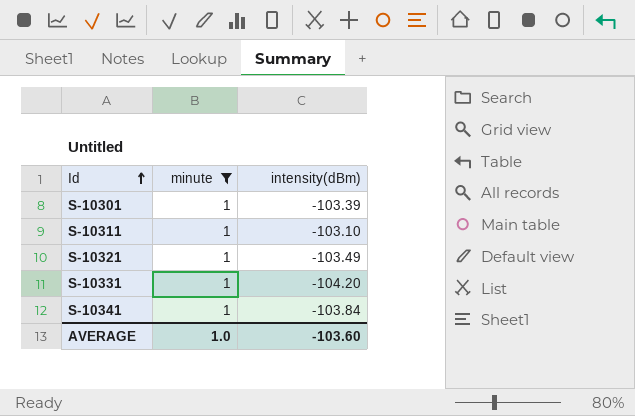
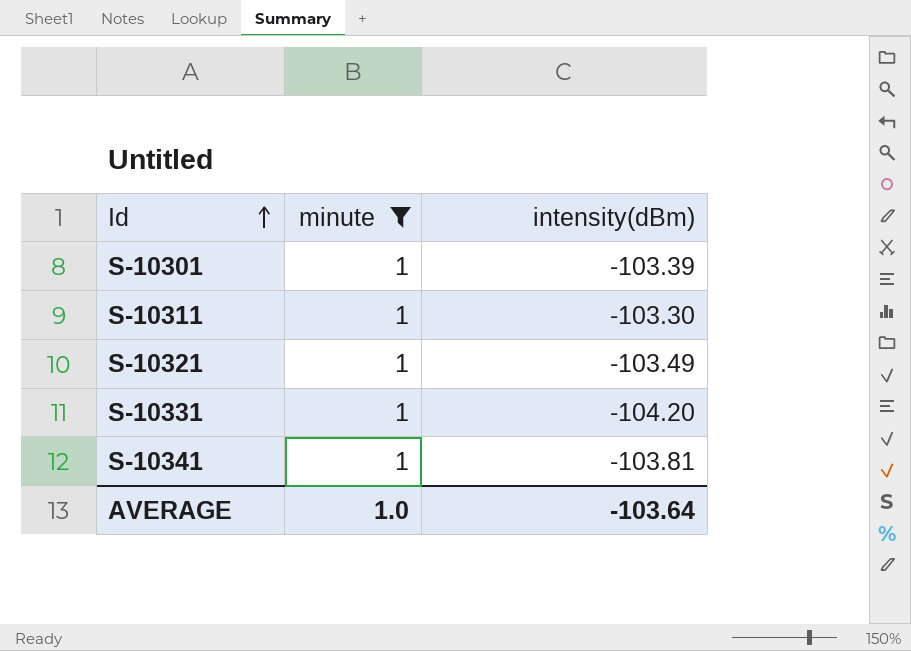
S-10311 | intensity(dBm): -103.10 -> -103.30
S-10341 | intensity(dBm): -103.84 -> -103.81
AVERAGE | intensity(dBm): -103.60 -> -103.64

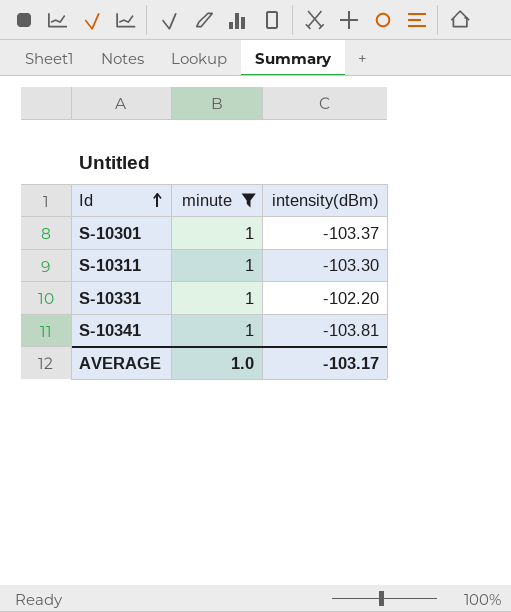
row S-10321: 1 | -103.49 -> none
S-10301 | intensity(dBm): -103.39 -> -103.37
S-10331 | intensity(dBm): -104.20 -> -102.20
AVERAGE | intensity(dBm): -103.64 -> -103.17

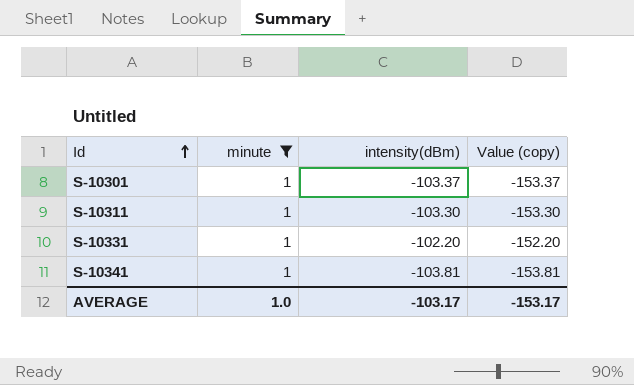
column Value (copy) | formula: none -> [intensity(dBm)] - 50

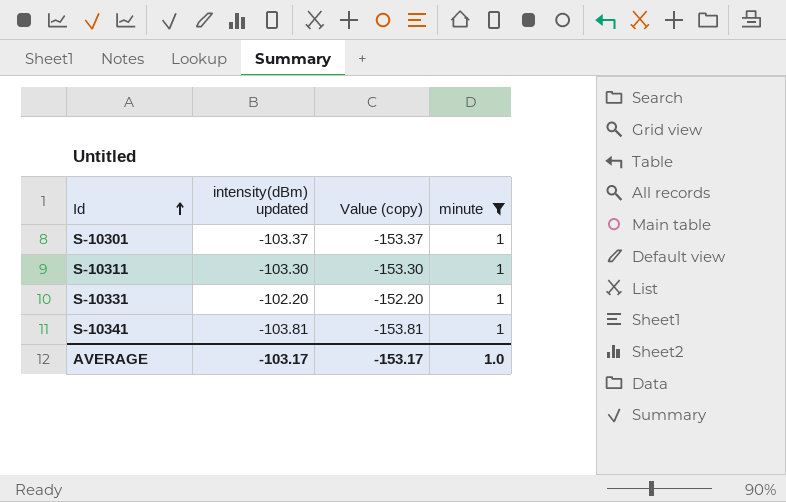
column name: intensity(dBm) -> intensity(dBm) updated
column minute | position: 2 -> 4

